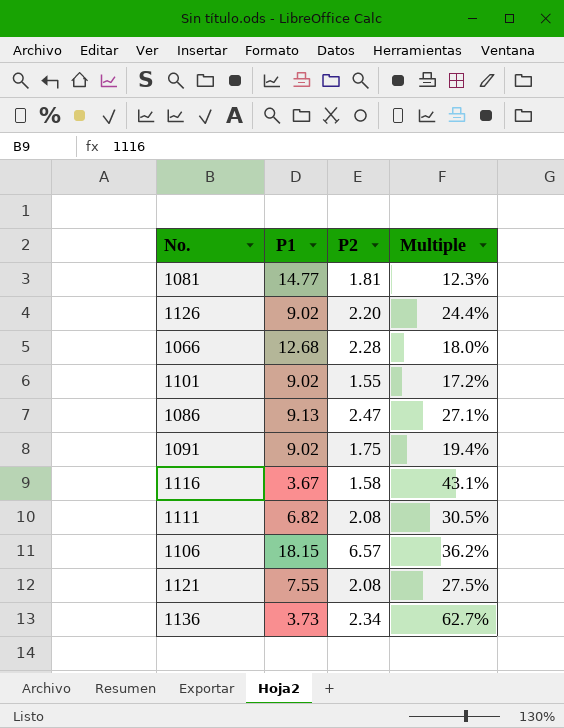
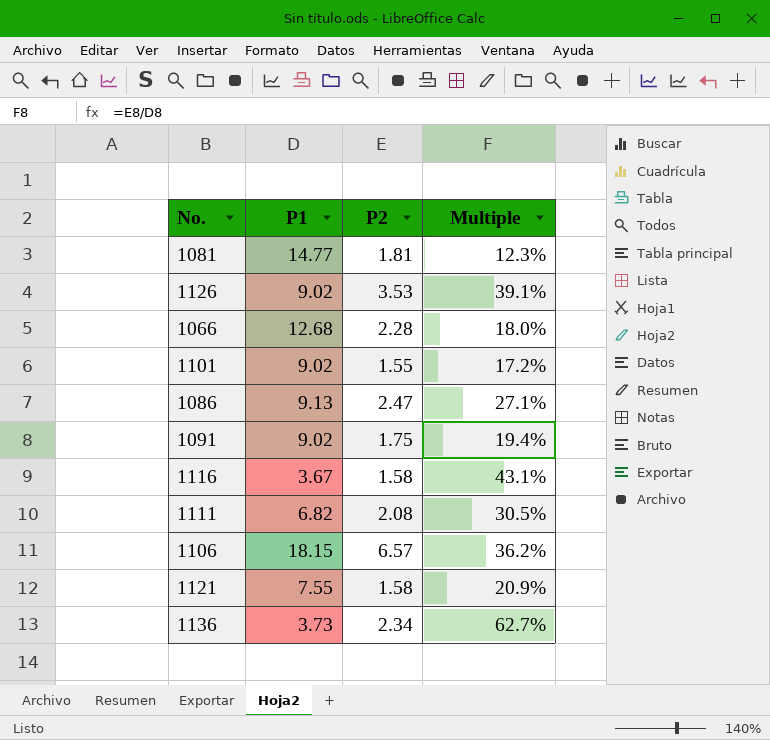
1126 | P2: 2.20 -> 3.53
1126 | Multiple: 24.4% -> 39.1%
1121 | P2: 2.08 -> 1.58
1121 | Multiple: 27.5% -> 20.9%

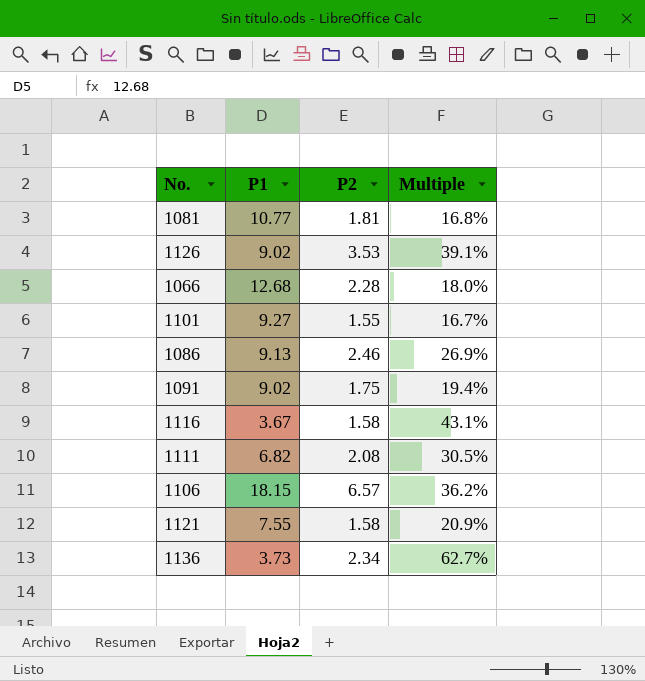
1081 | P1: 14.77 -> 10.77
1081 | Multiple: 12.3% -> 16.8%
1101 | P1: 9.02 -> 9.27
1101 | Multiple: 17.2% -> 16.7%
1086 | P2: 2.47 -> 2.46
1086 | Multiple: 27.1% -> 26.9%

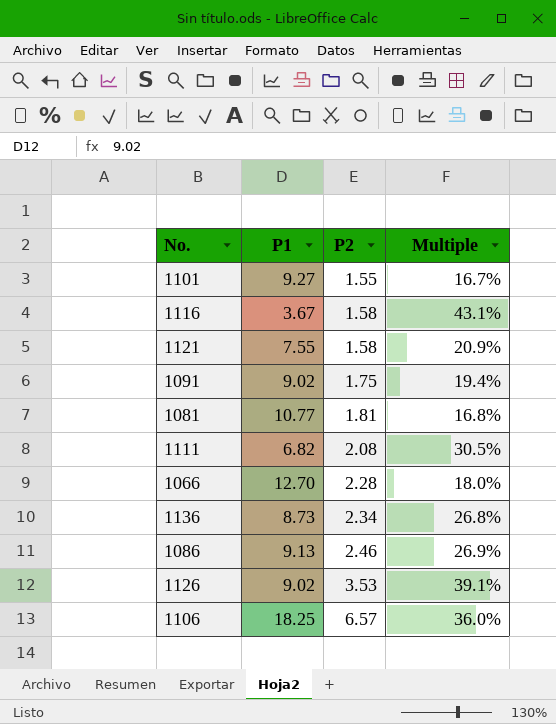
row order: none -> P2 ascending
1066 | P1: 12.68 -> 12.70
1136 | P1: 3.73 -> 8.73
1136 | Multiple: 62.7% -> 26.8%
1106 | P1: 18.15 -> 18.25
1106 | Multiple: 36.2% -> 36.0%

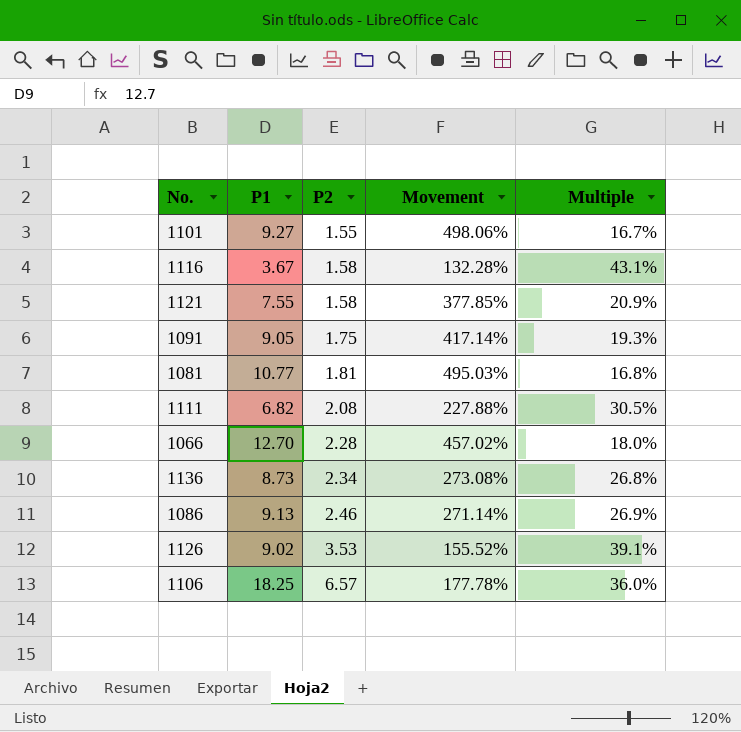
column Movement | formula: none -> ([P1] - [P2]) / [P2]
1091 | P1: 9.02 -> 9.05
1091 | Multiple: 19.4% -> 19.3%

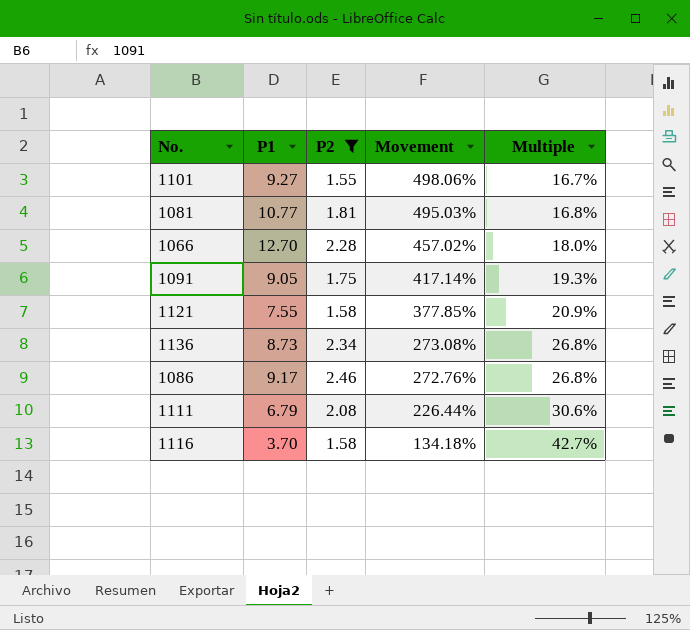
filter: none -> P2 <= 2.46
row order: P2 ascending -> Movement descending
1086 | P1: 9.13 -> 9.17
1086 | Movement: 271.14% -> 272.76%
1086 | Multiple: 26.9% -> 26.8%
1111 | P1: 6.82 -> 6.79
1111 | Movement: 227.88% -> 226.44%
1111 | Multiple: 30.5% -> 30.6%
1116 | P1: 3.67 -> 3.70
1116 | Movement: 132.28% -> 134.18%
1116 | Multiple: 43.1% -> 42.7%

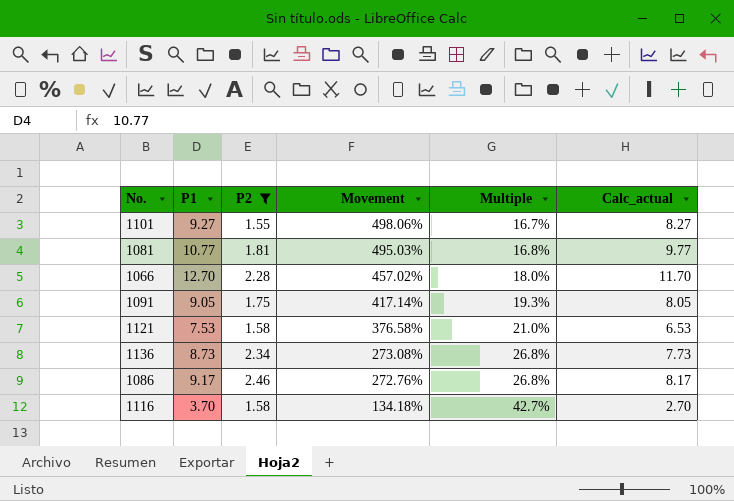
column Calc_actual | formula: none -> [P1] - 1
row 1111: 6.79 | 2.08 | 226.44% | 30.6% -> none
1121 | P1: 7.55 -> 7.53
1121 | Movement: 377.85% -> 376.58%
1121 | Multiple: 20.9% -> 21.0%

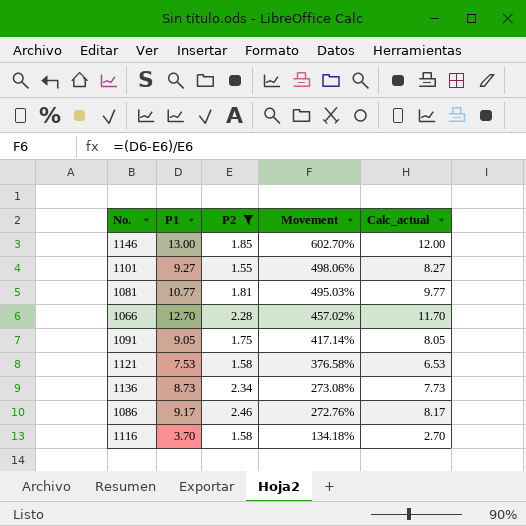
column Multiple | formula: [P2] / [P1] -> none
row 1146: none -> 13.00 | 1.85 | 602.70% | 12.00

